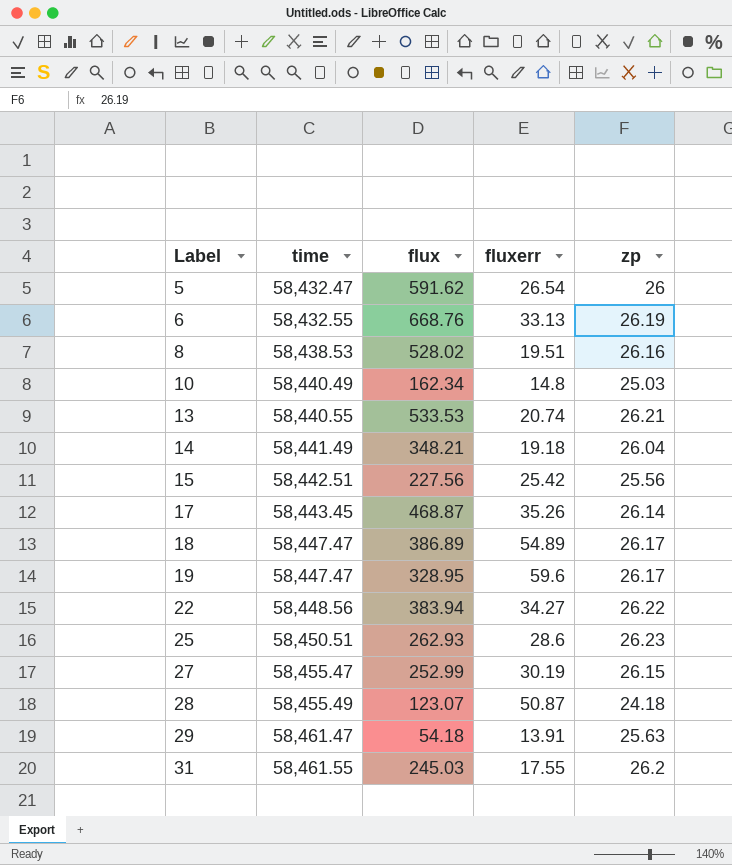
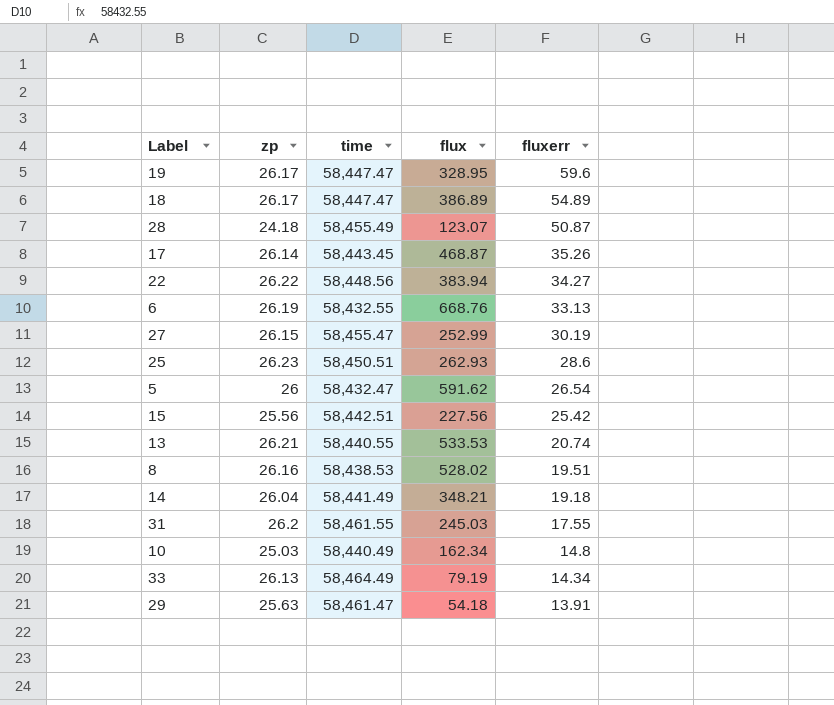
row order: Label ascending -> fluxerr descending
column zp | position: 5 -> 2
row 33: none -> 26.13 | 58,464.49 | 79.19 | 14.34

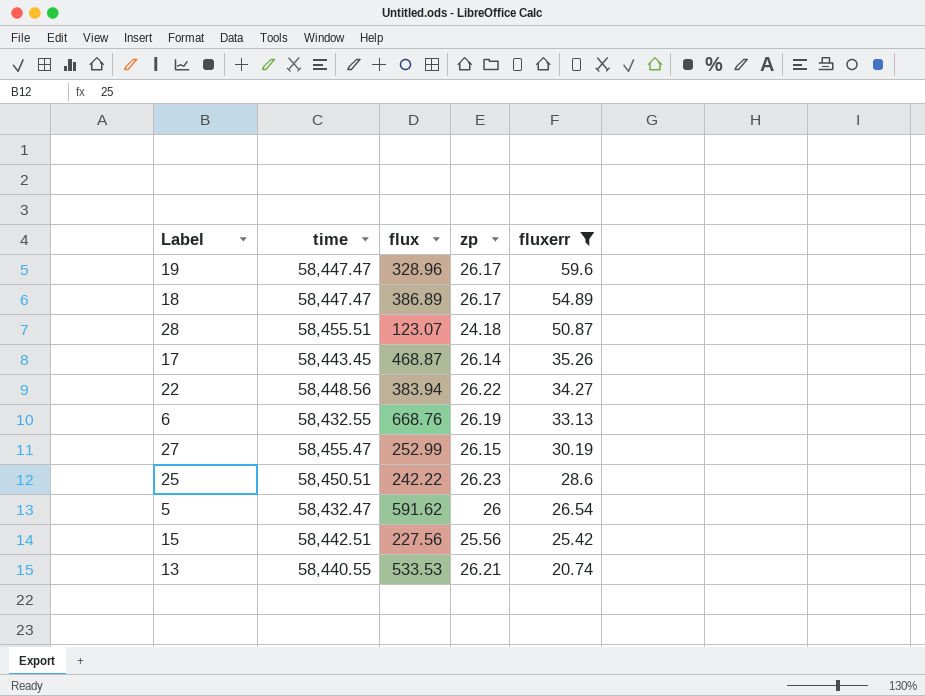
filter: none -> fluxerr >= 20.74
column zp | position: 2 -> 4
19 | flux: 328.95 -> 328.96
28 | time: 58,455.49 -> 58,455.51
25 | flux: 262.93 -> 242.22

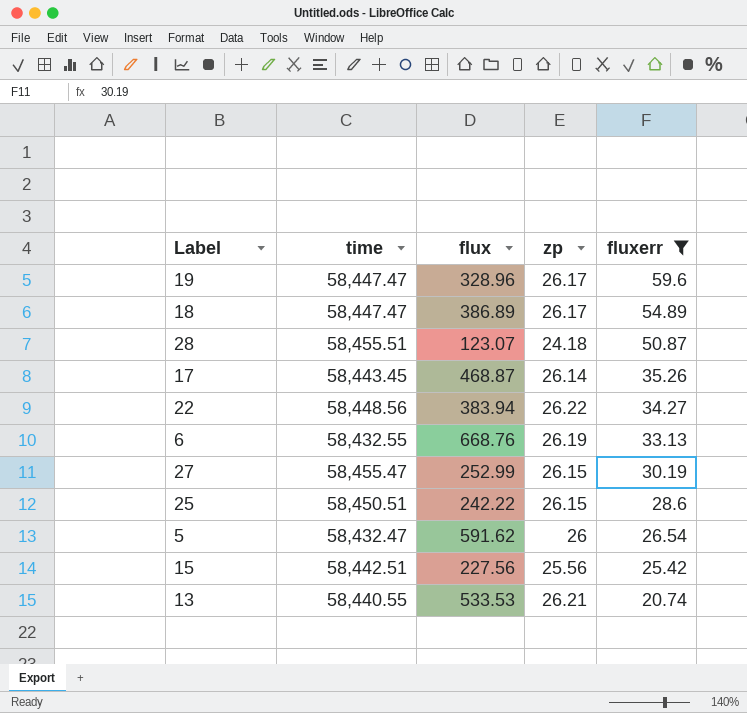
25 | zp: 26.23 -> 26.15

